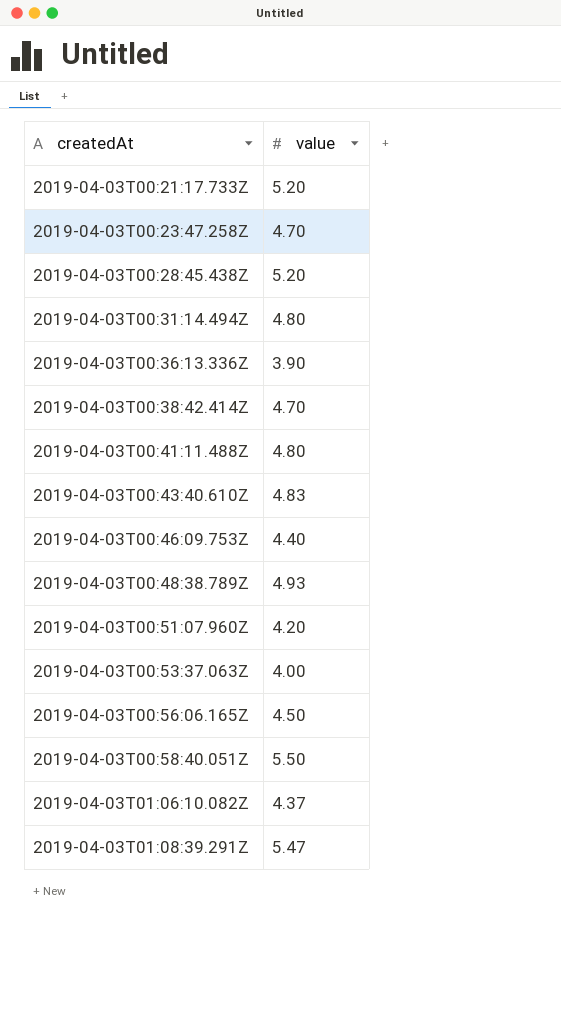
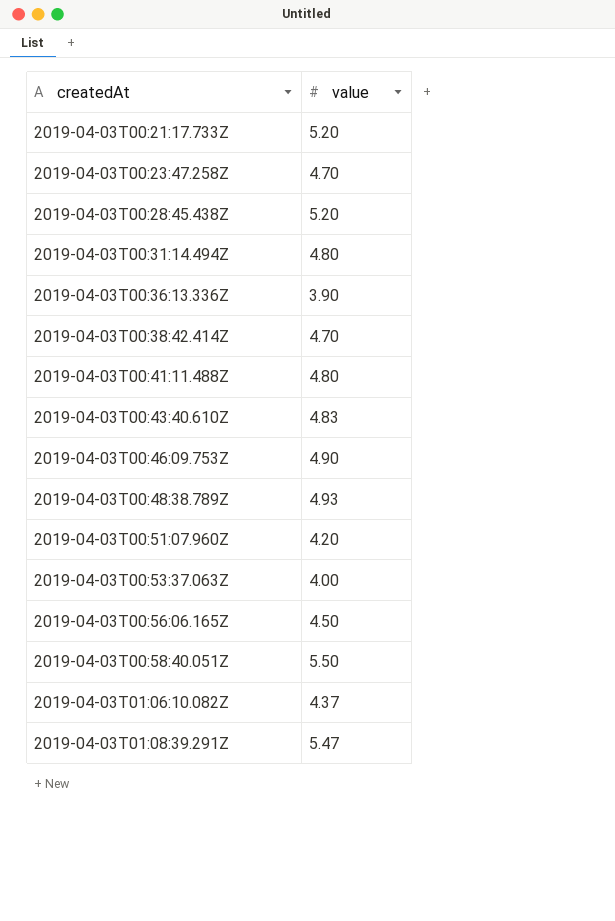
2019-04-03T00:46:09.753Z | value: 4.40 -> 4.90

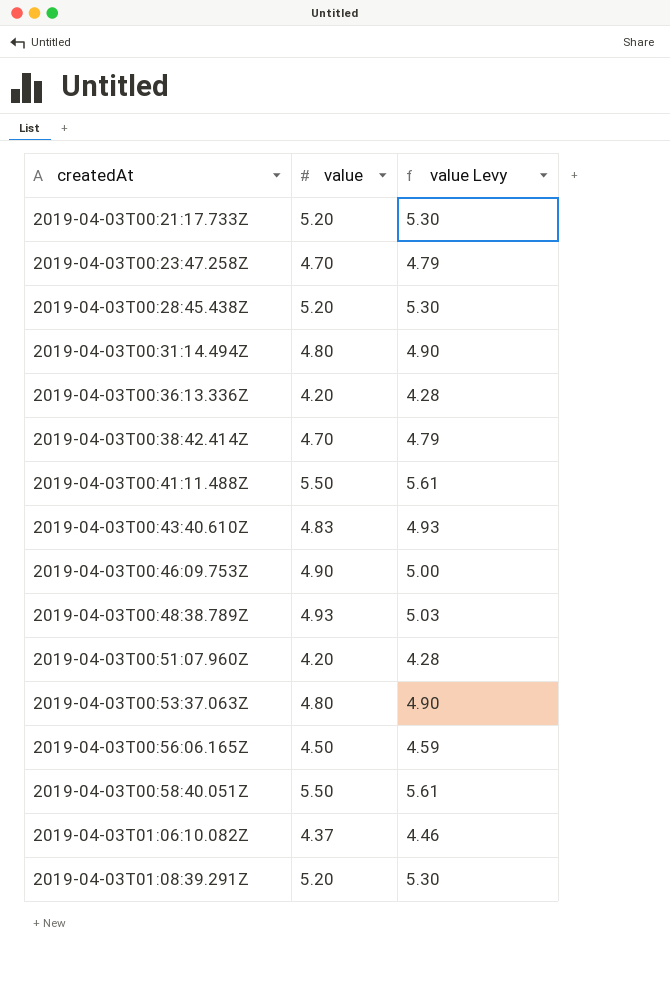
column value Levy | formula: none -> [value] * 1.02
2019-04-03T00:36:13.336Z | value: 3.90 -> 4.20
2019-04-03T00:41:11.488Z | value: 4.80 -> 5.50
2019-04-03T00:53:37.063Z | value: 4.00 -> 4.80
2019-04-03T01:08:39.291Z | value: 5.47 -> 5.20

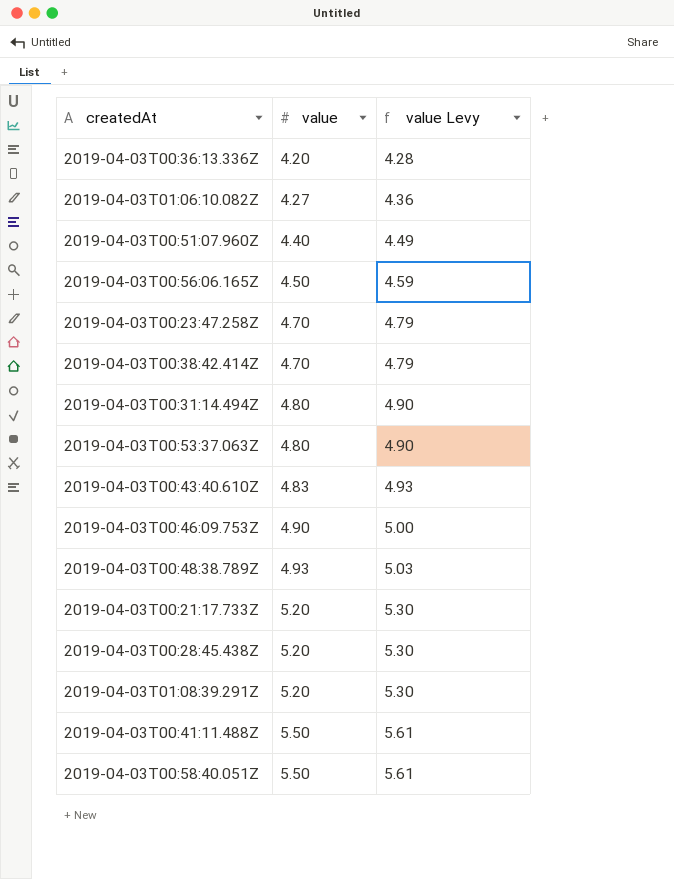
row order: createdAt ascending -> value ascending
2019-04-03T01:06:10.082Z | value: 4.37 -> 4.27
2019-04-03T01:06:10.082Z | value Levy: 4.46 -> 4.36
2019-04-03T00:51:07.960Z | value: 4.20 -> 4.40
2019-04-03T00:51:07.960Z | value Levy: 4.28 -> 4.49

